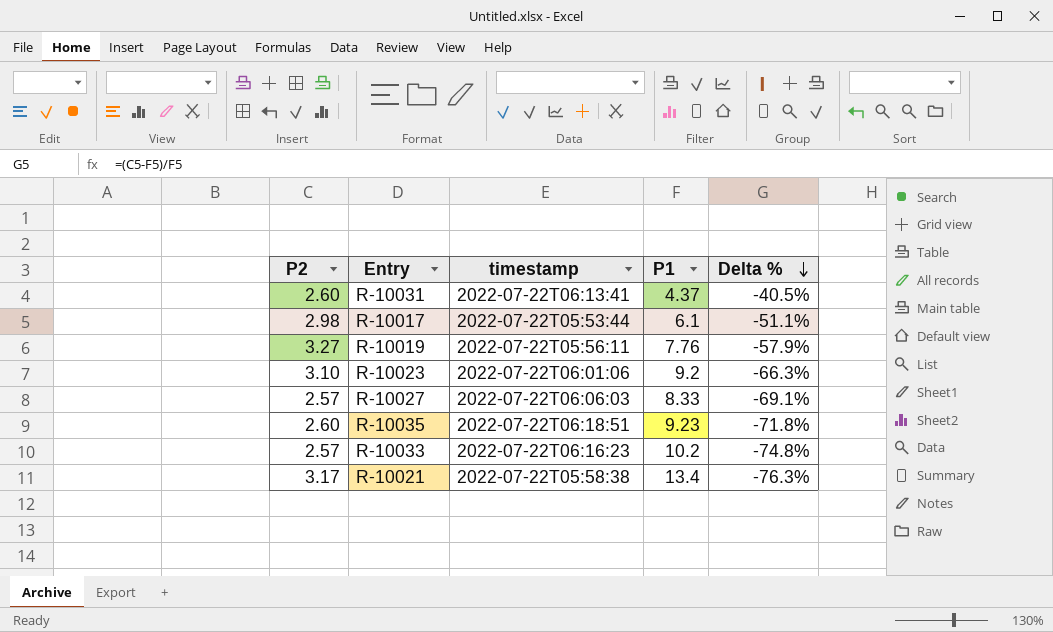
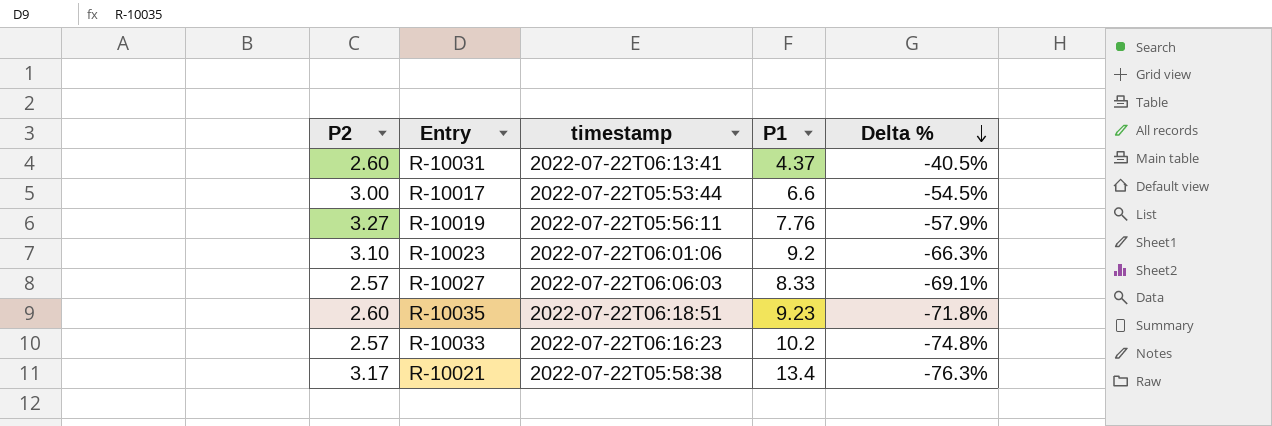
R-10017 | P2: 2.98 -> 3.00
R-10017 | P1: 6.1 -> 6.6
R-10017 | Delta %: -51.1% -> -54.5%

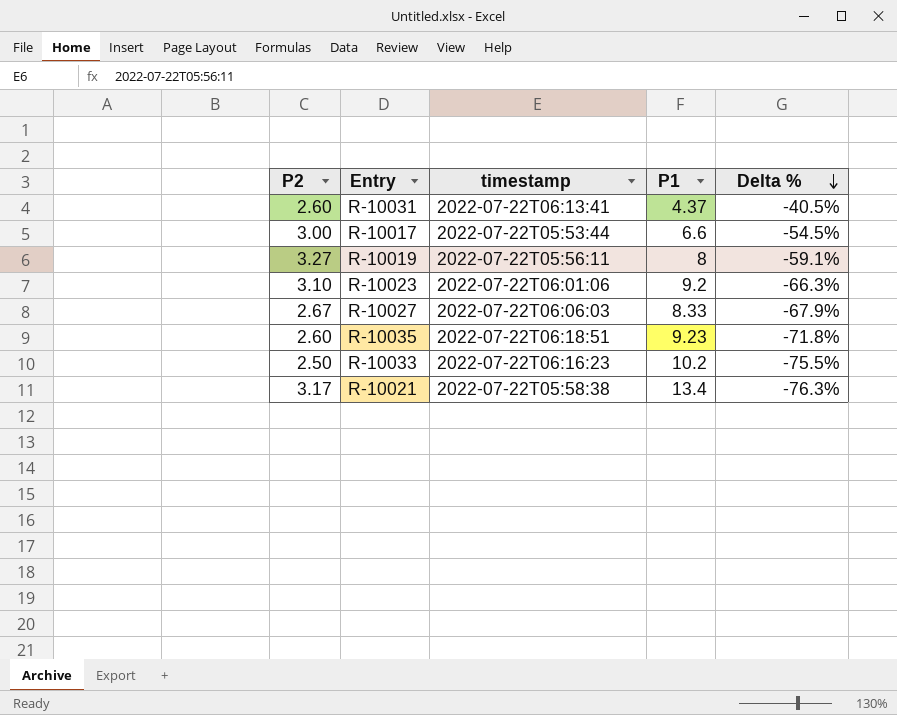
R-10019 | P1: 7.76 -> 8
R-10019 | Delta %: -57.9% -> -59.1%
R-10027 | P2: 2.57 -> 2.67
R-10027 | Delta %: -69.1% -> -67.9%
R-10033 | P2: 2.57 -> 2.50
R-10033 | Delta %: -74.8% -> -75.5%

